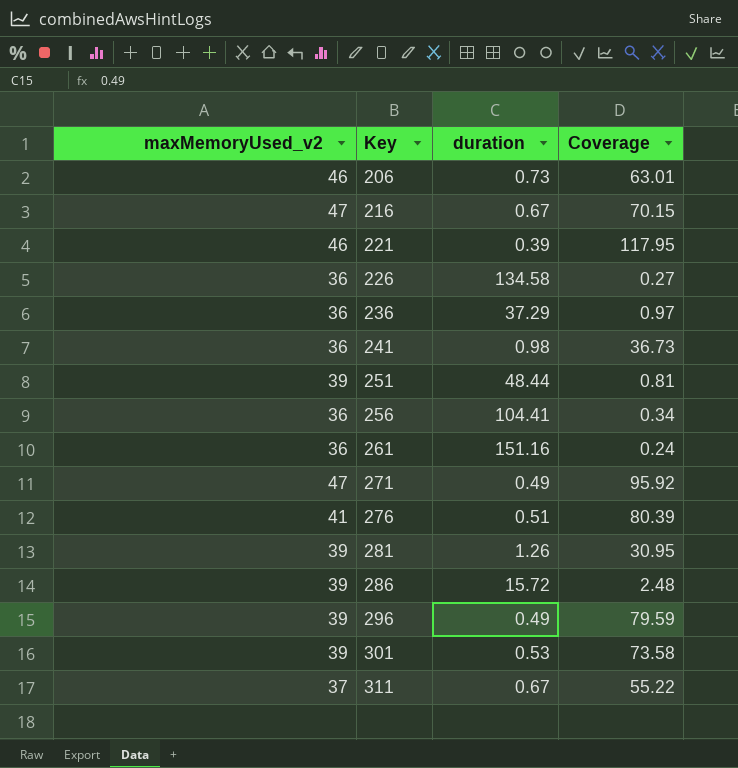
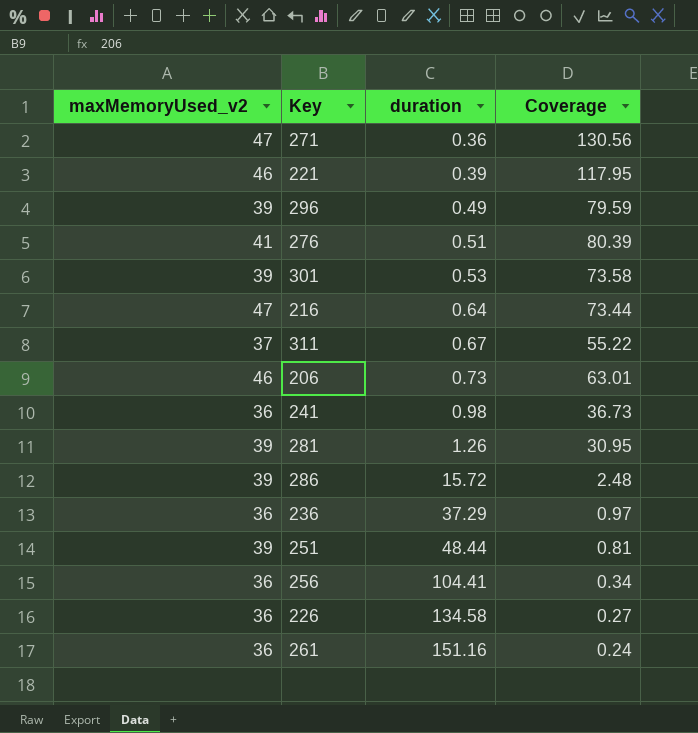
row order: Key ascending -> duration ascending
271 | duration: 0.49 -> 0.36
271 | Coverage: 95.92 -> 130.56
216 | duration: 0.67 -> 0.64
216 | Coverage: 70.15 -> 73.44

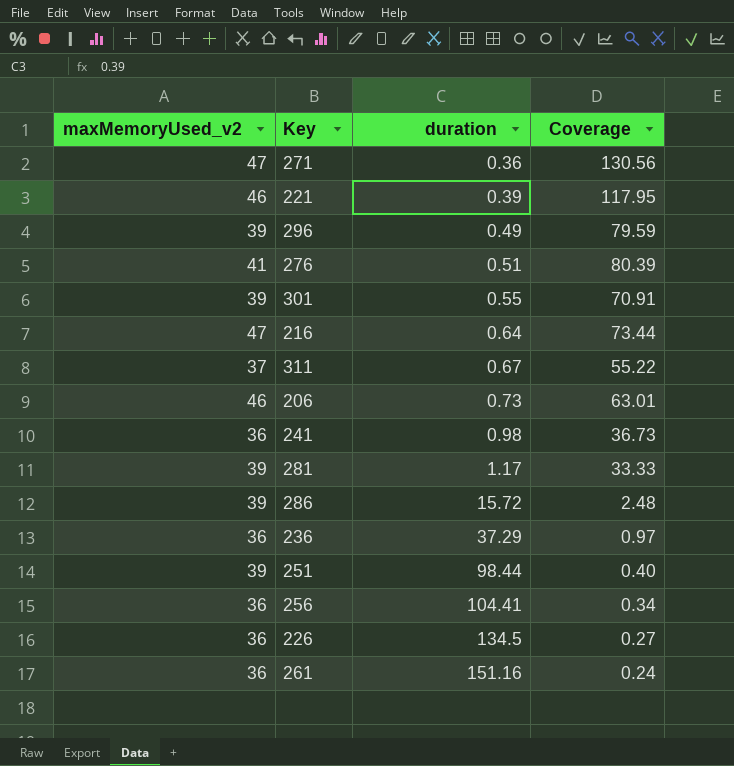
301 | duration: 0.53 -> 0.55
301 | Coverage: 73.58 -> 70.91
281 | duration: 1.26 -> 1.17
281 | Coverage: 30.95 -> 33.33
251 | duration: 48.44 -> 98.44
251 | Coverage: 0.81 -> 0.40
226 | duration: 134.58 -> 134.5

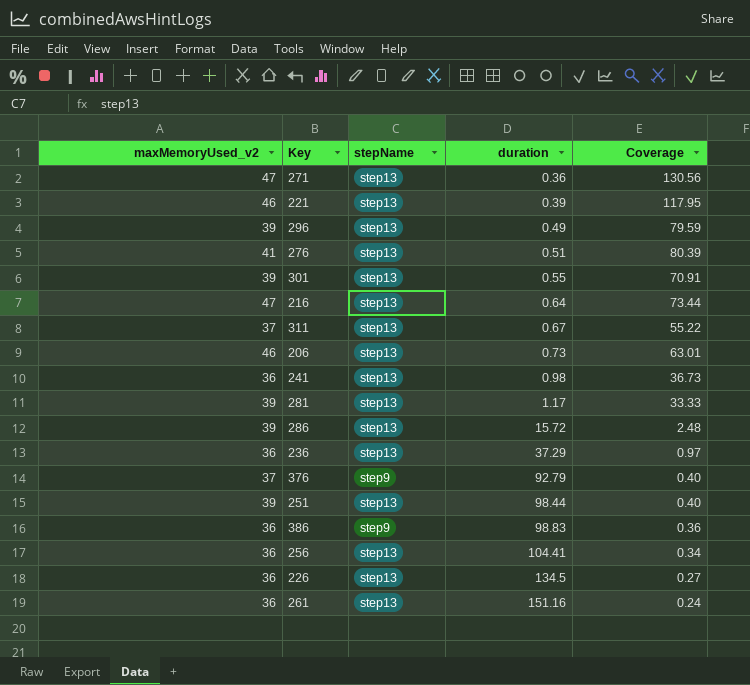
column stepName | position: none -> 3
row 376: none -> 37 | step9 | 92.79 | 0.40
row 386: none -> 36 | step9 | 98.83 | 0.36

